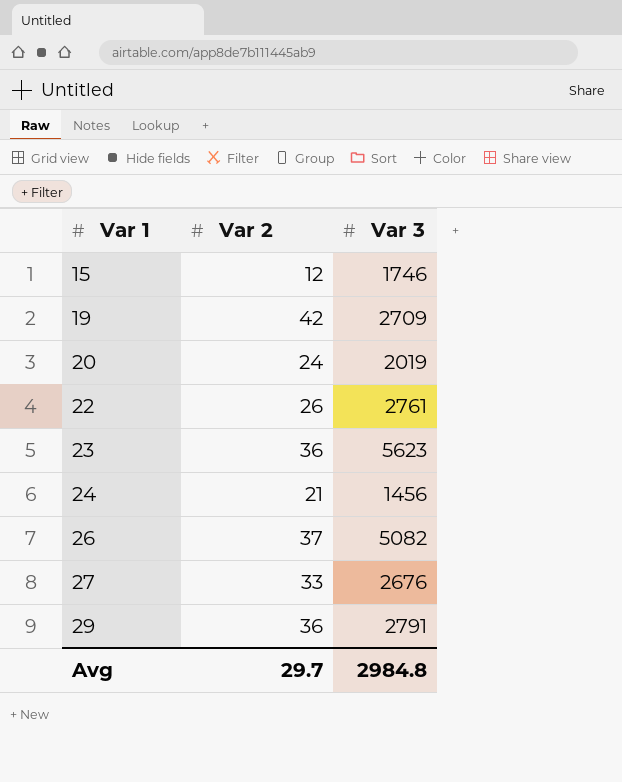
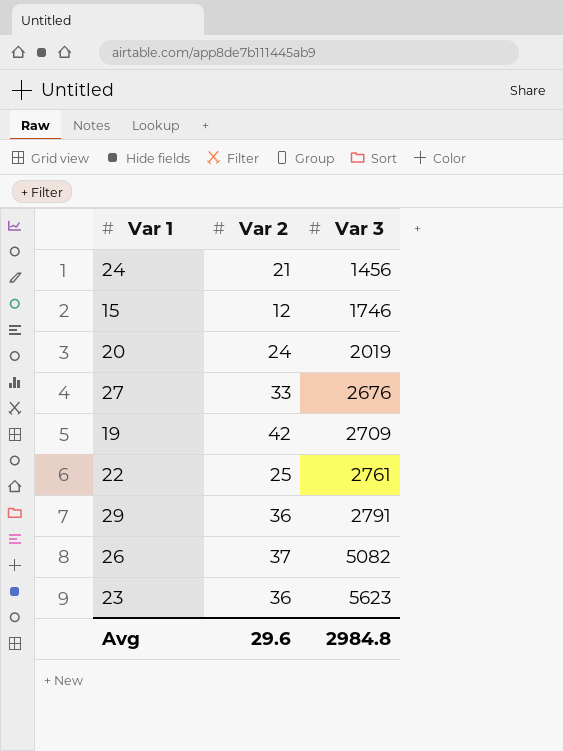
row order: Var 1 ascending -> Var 3 ascending
22 | Var 2: 26 -> 25
Avg | Var 2: 29.7 -> 29.6

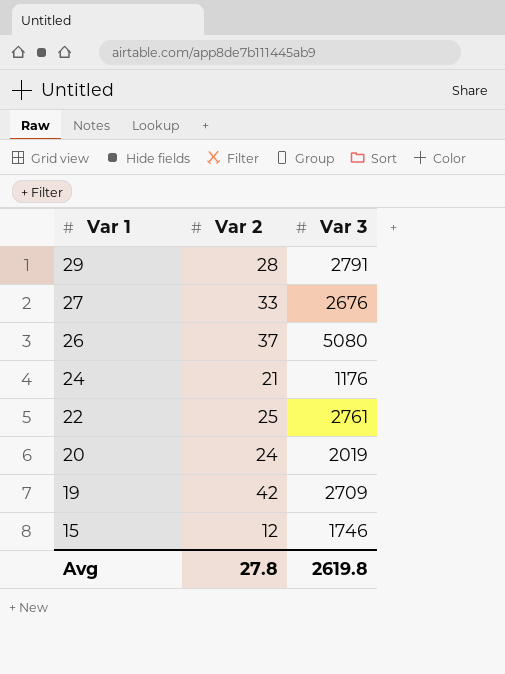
row order: Var 3 ascending -> Var 1 descending
row 23: 36 | 5623 -> none
29 | Var 2: 36 -> 28
26 | Var 3: 5082 -> 5080
24 | Var 3: 1456 -> 1176
Avg | Var 2: 29.6 -> 27.8
Avg | Var 3: 2984.8 -> 2619.8

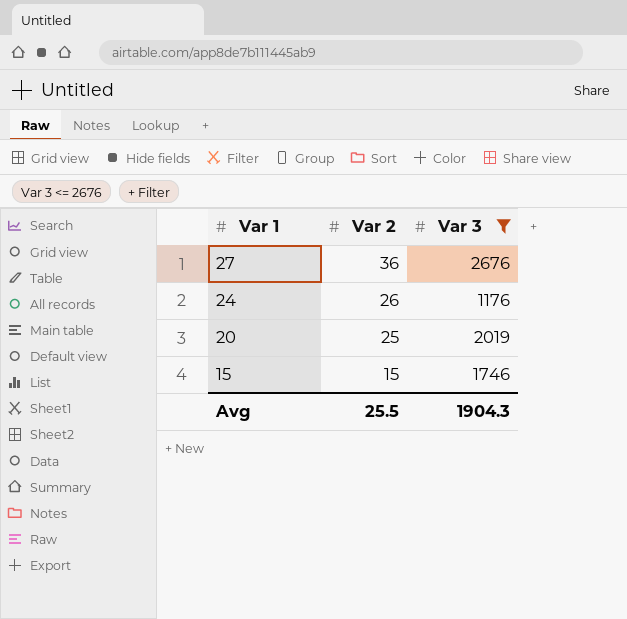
filter: none -> Var 3 <= 2676
27 | Var 2: 33 -> 36
24 | Var 2: 21 -> 26
20 | Var 2: 24 -> 25
15 | Var 2: 12 -> 15
Avg | Var 2: 27.8 -> 25.5
Avg | Var 3: 2619.8 -> 1904.3

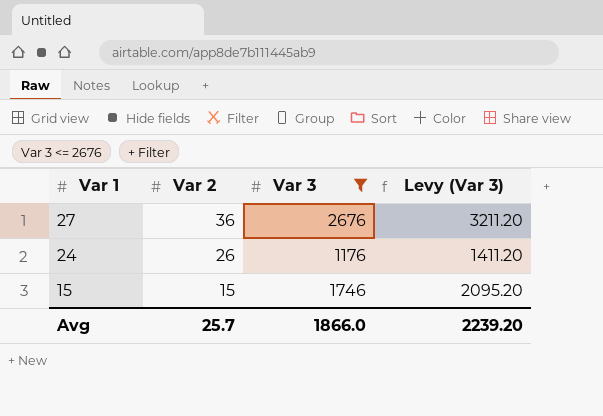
column Levy (Var 3) | formula: none -> [Var 3] * 1.2
row 20: 25 | 2019 -> none
Avg | Var 2: 25.5 -> 25.7
Avg | Var 3: 1904.3 -> 1866.0

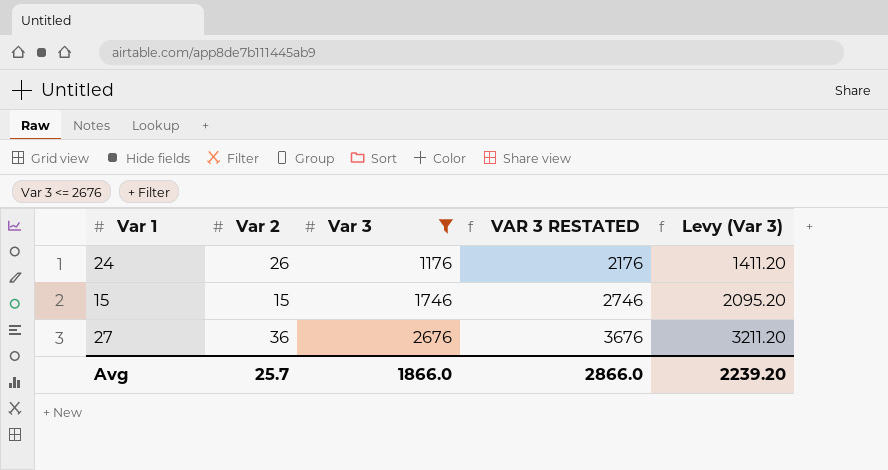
row order: Var 1 descending -> Var 3 ascending
column VAR 3 RESTATED | formula: none -> [Var 3] + 1000

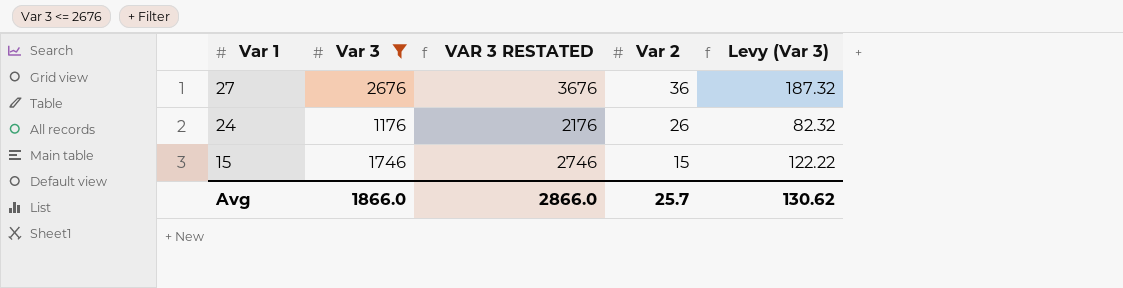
row order: Var 3 ascending -> Var 1 descending
column Var 2 | position: 2 -> 4
column Levy (Var 3) | formula: [Var 3] * 1.2 -> [Var 3] * 0.07
Avg | Levy (Var 3): 2239.20 -> 130.62

